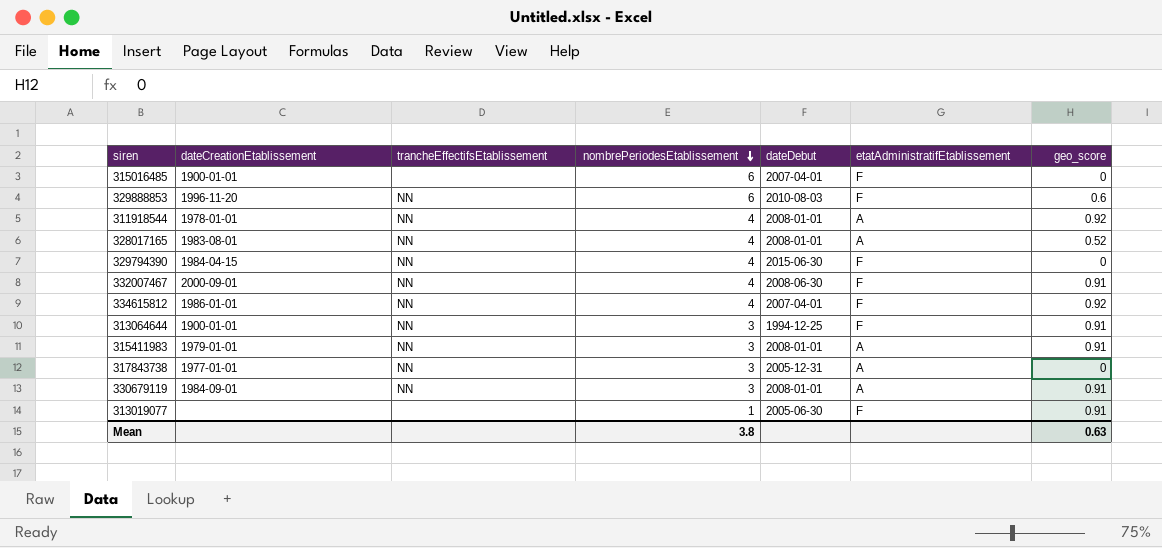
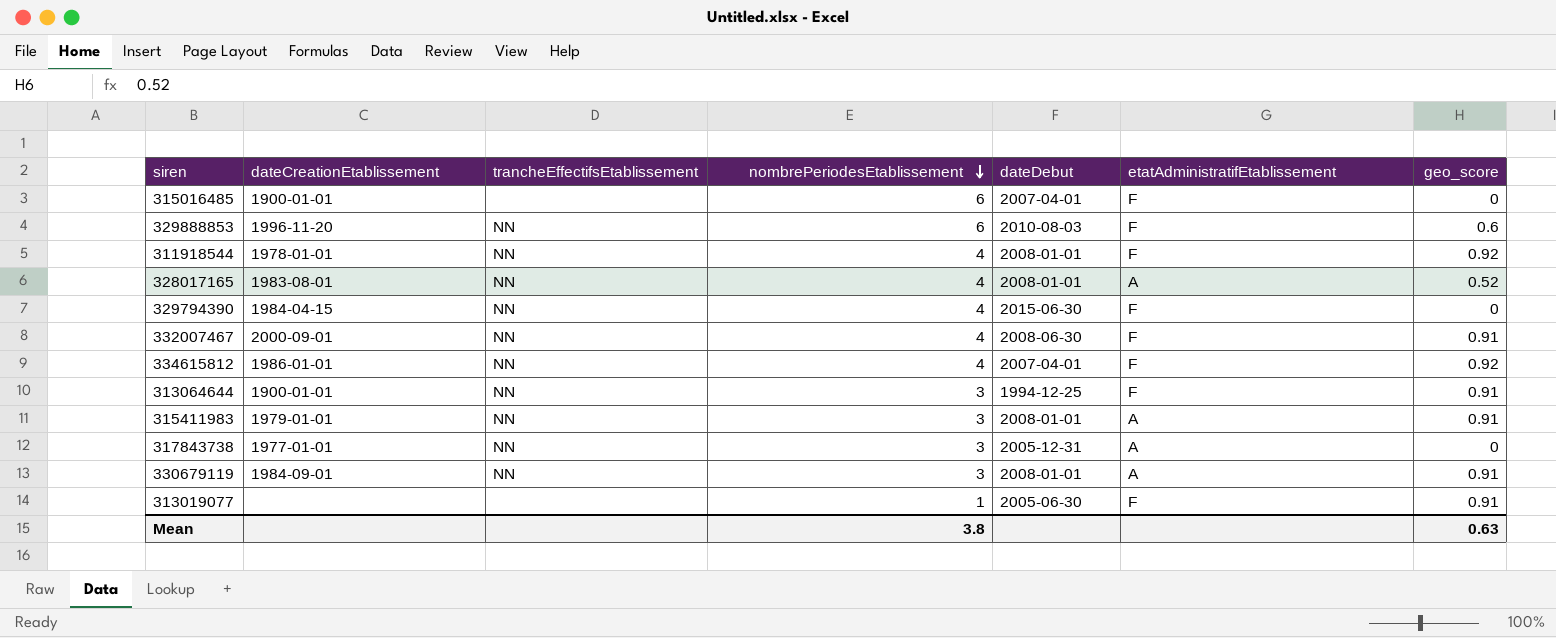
311918544 | etatAdministratifEtablissement: A -> F

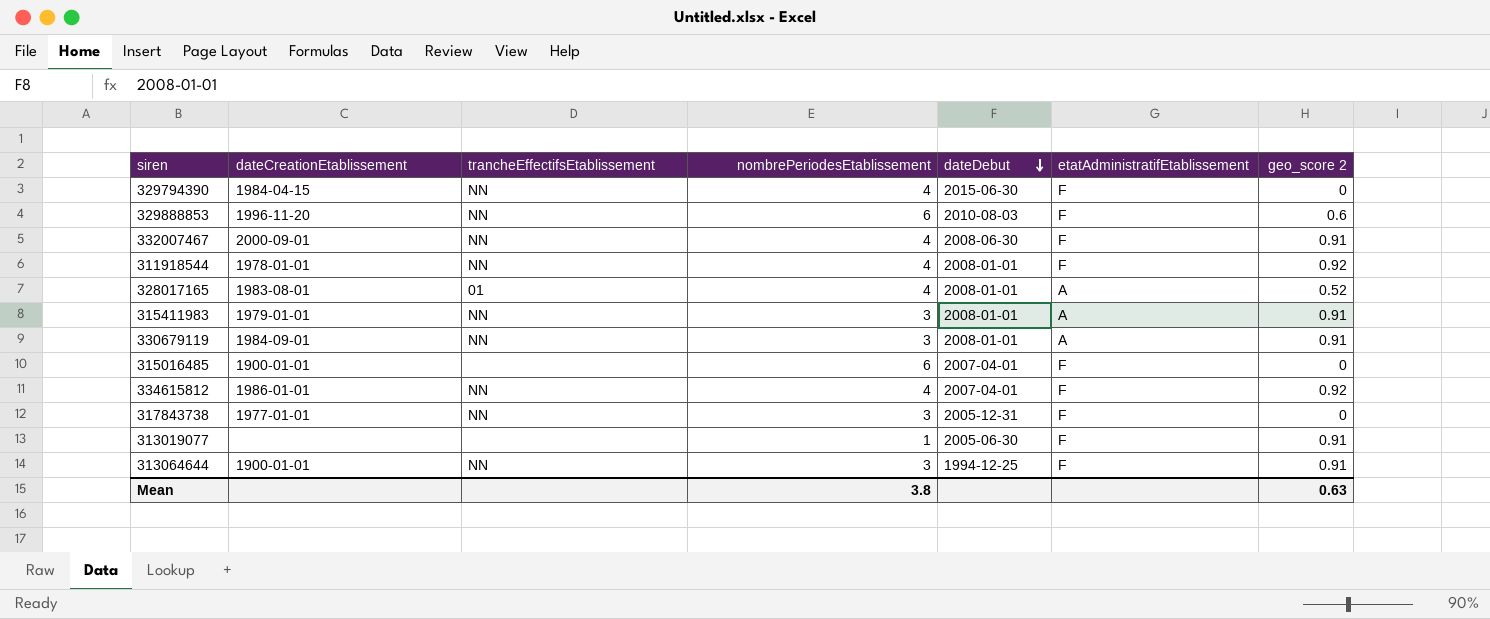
row order: nombrePeriodesEtablissement descending -> dateDebut descending
column name: geo_score -> geo_score 2
328017165 | trancheEffectifsEtablissement: NN -> 01
317843738 | etatAdministratifEtablissement: A -> F

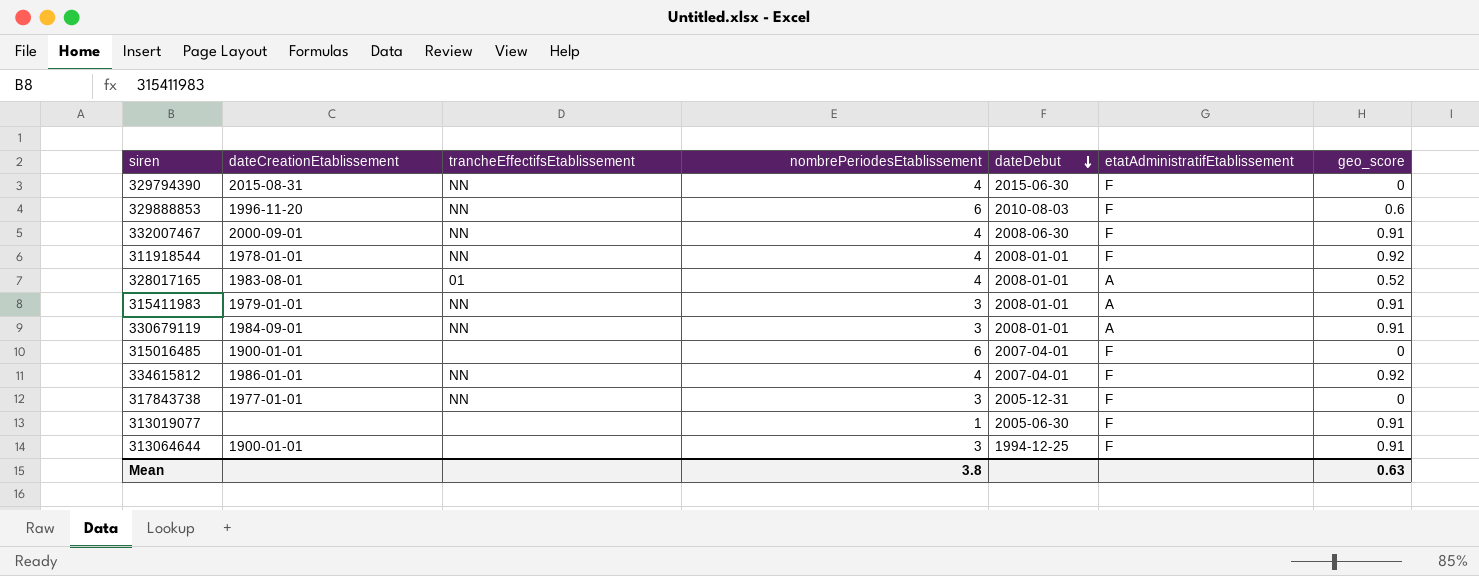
column name: geo_score 2 -> geo_score
329794390 | dateCreationEtablissement: 1984-04-15 -> 2015-08-31
313064644 | trancheEffectifsEtablissement: NN -> none

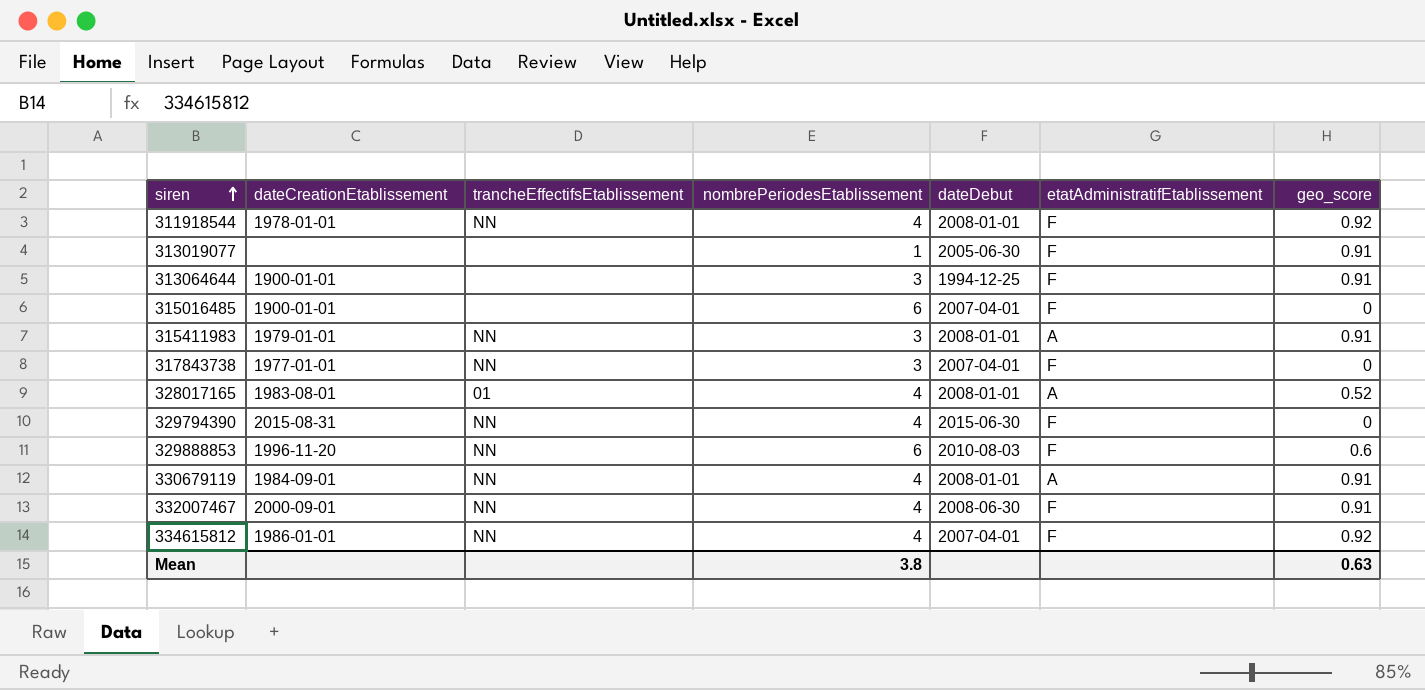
row order: dateDebut descending -> siren ascending
317843738 | dateDebut: 2005-12-31 -> 2007-04-01
330679119 | nombrePeriodesEtablissement: 3 -> 4

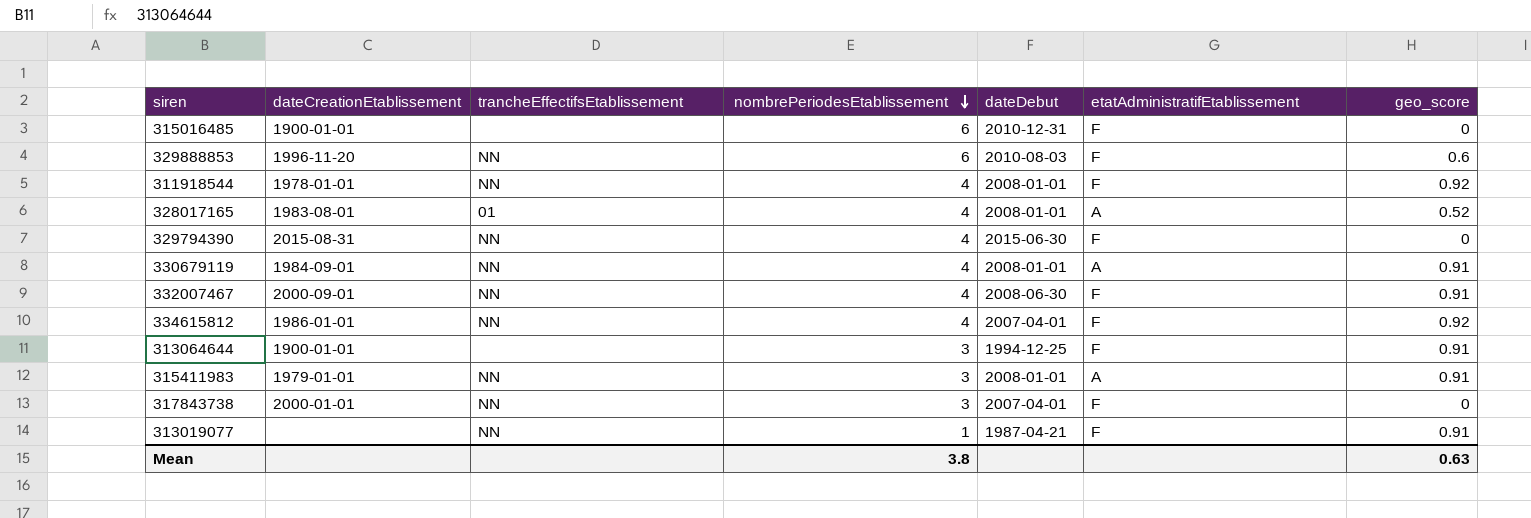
row order: siren ascending -> nombrePeriodesEtablissement descending
315016485 | dateDebut: 2007-04-01 -> 2010-12-31
317843738 | dateCreationEtablissement: 1977-01-01 -> 2000-01-01
313019077 | trancheEffectifsEtablissement: none -> NN
313019077 | dateDebut: 2005-06-30 -> 1987-04-21

